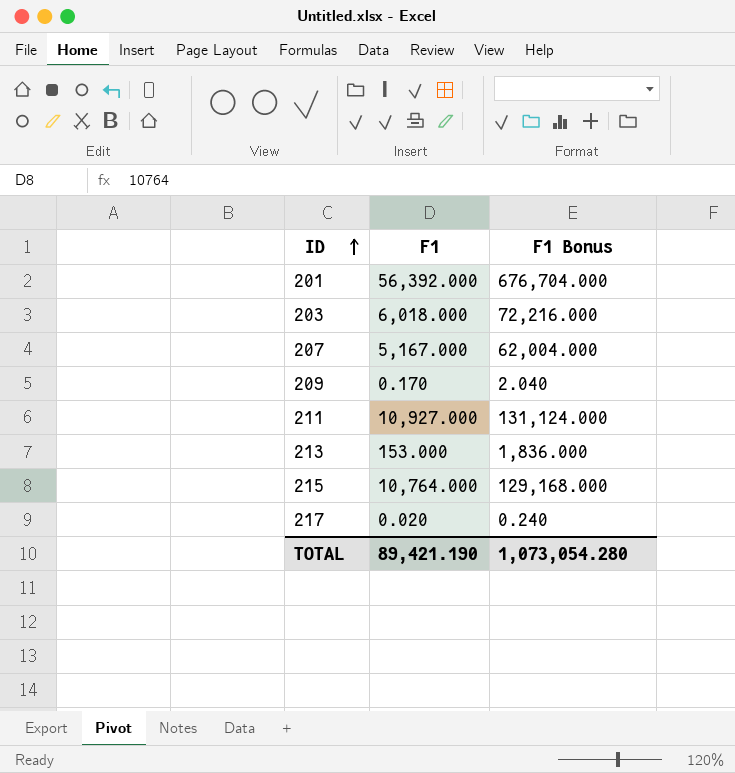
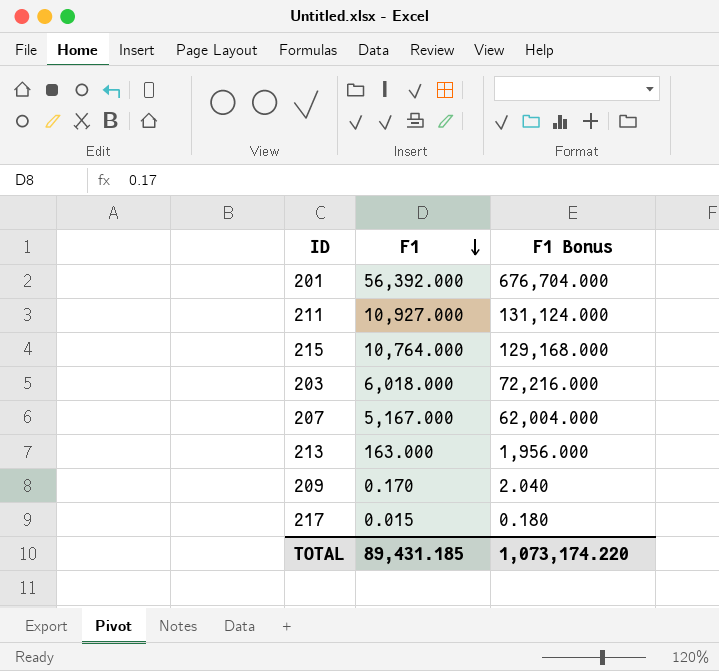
row order: ID ascending -> F1 descending
213 | F1: 153.000 -> 163.000
213 | F1 Bonus: 1,836.000 -> 1,956.000
217 | F1: 0.020 -> 0.015
217 | F1 Bonus: 0.240 -> 0.180
TOTAL | F1: 89,421.190 -> 89,431.185
TOTAL | F1 Bonus: 1,073,054.280 -> 1,073,174.220

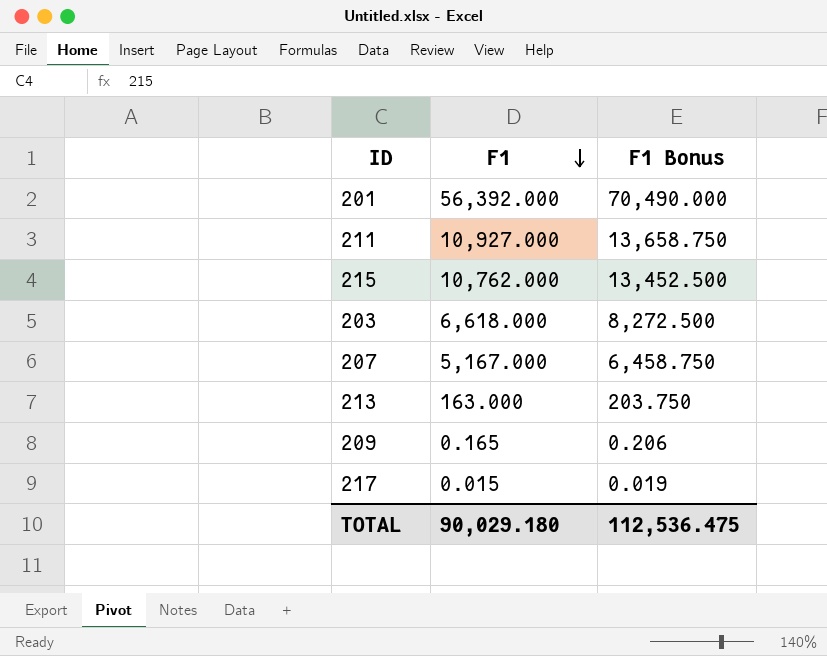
column F1 Bonus | formula: [F1] * 12 -> [F1] * 1.25
215 | F1: 10,764.000 -> 10,762.000
203 | F1: 6,018.000 -> 6,618.000
209 | F1: 0.170 -> 0.165
TOTAL | F1: 89,431.185 -> 90,029.180
TOTAL | F1 Bonus: 1,073,174.220 -> 112,536.475

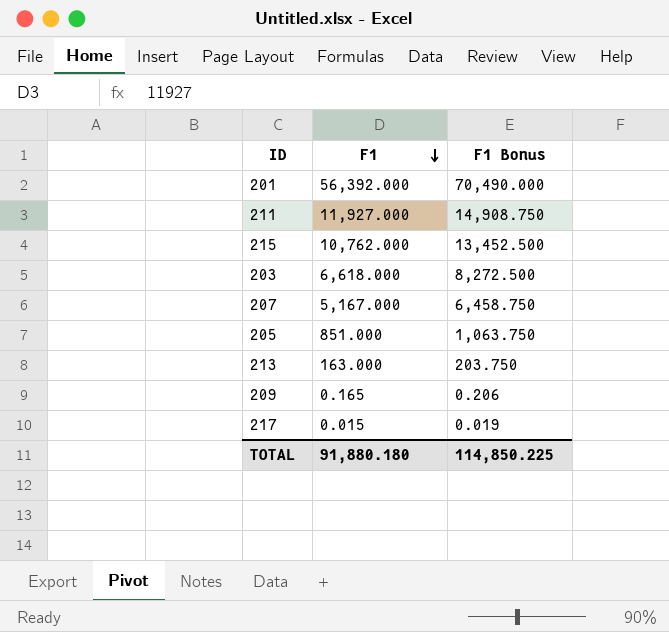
211 | F1: 10,927.000 -> 11,927.000
211 | F1 Bonus: 13,658.750 -> 14,908.750
row 205: none -> 851.000 | 1,063.750
TOTAL | F1: 90,029.180 -> 91,880.180
TOTAL | F1 Bonus: 112,536.475 -> 114,850.225

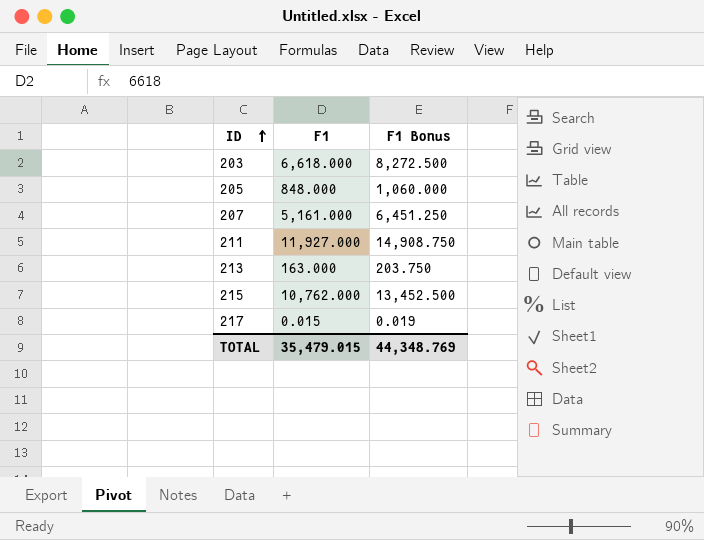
row order: F1 descending -> ID ascending
row 201: 56,392.000 | 70,490.000 -> none
row 209: 0.165 | 0.206 -> none
205 | F1: 851.000 -> 848.000
205 | F1 Bonus: 1,063.750 -> 1,060.000
207 | F1: 5,167.000 -> 5,161.000
207 | F1 Bonus: 6,458.750 -> 6,451.250
TOTAL | F1: 91,880.180 -> 35,479.015
TOTAL | F1 Bonus: 114,850.225 -> 44,348.769

